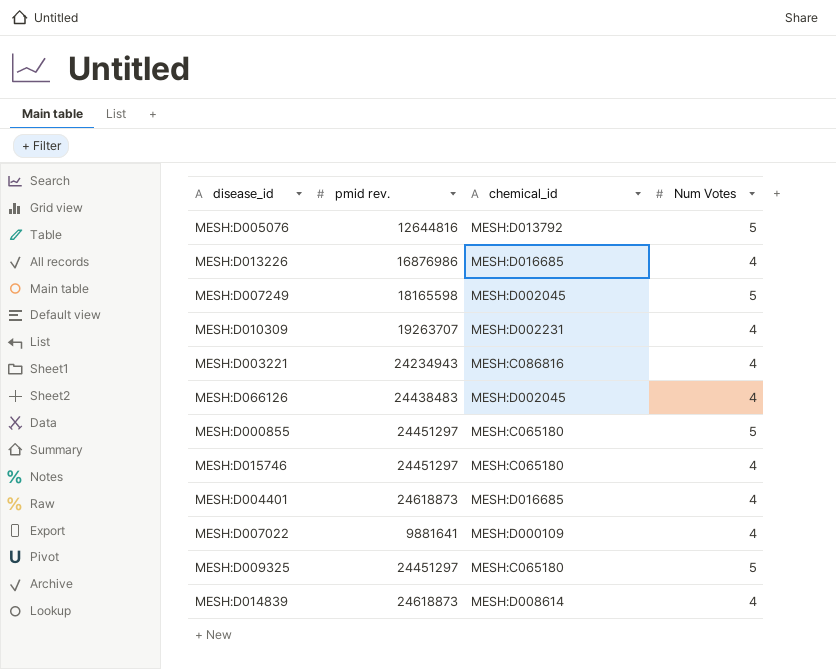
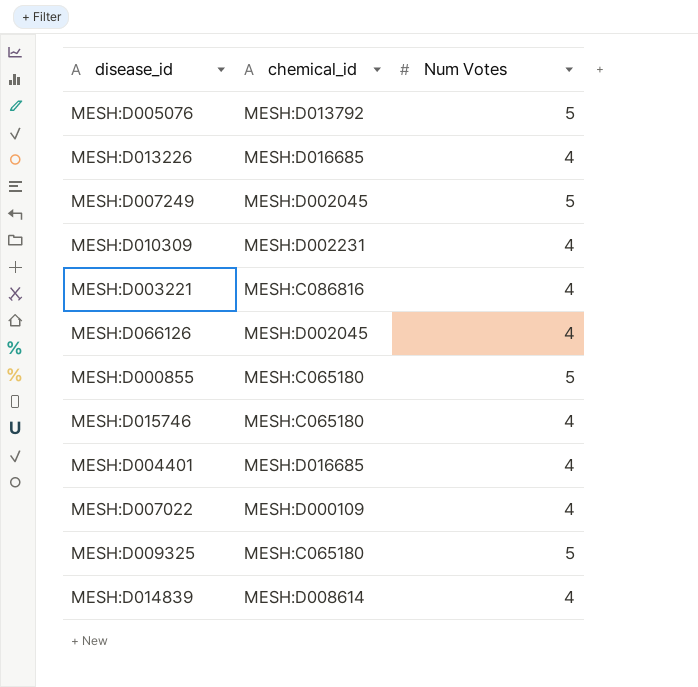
column pmid rev. | position: 2 -> none

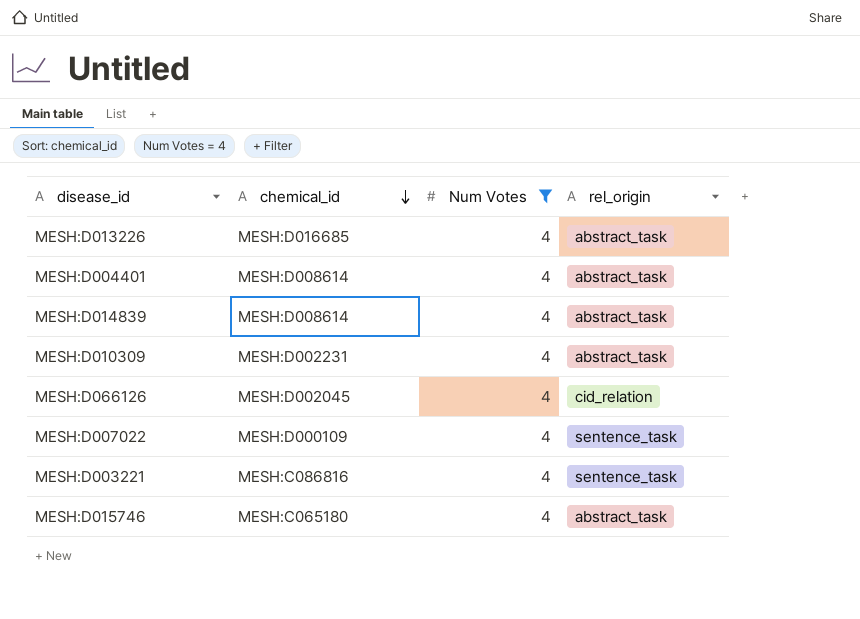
filter: none -> Num Votes = 4
row order: none -> chemical_id descending
column rel_origin | position: none -> 4
MESH:D004401 | chemical_id: MESH:D016685 -> MESH:D008614

